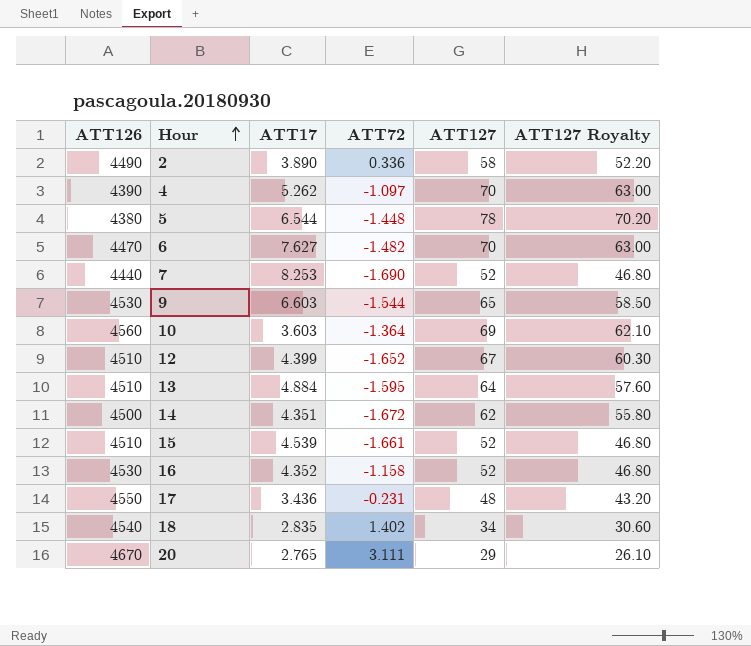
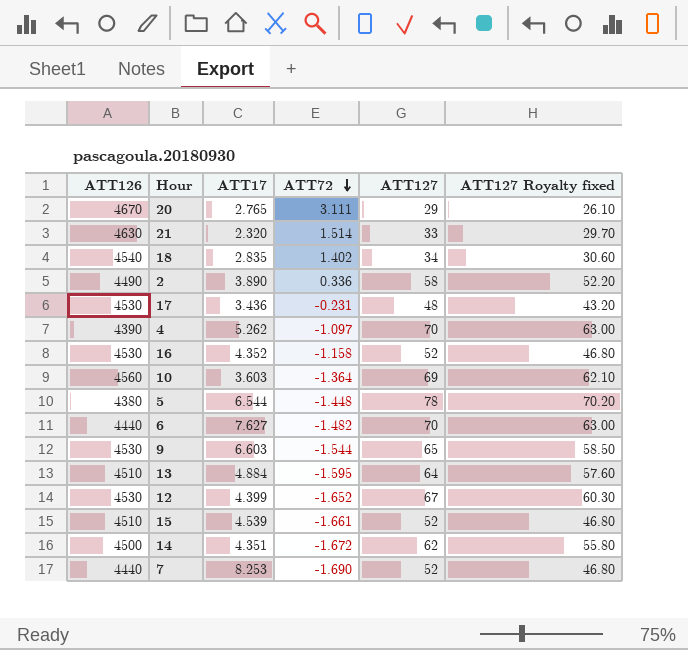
row order: Hour ascending -> ATT72 descending
column name: ATT127 Royalty -> ATT127 Royalty fixed
row 21: none -> 4630 | 2.320 | 1.514 | 33 | 29.70
17 | ATT126: 4550 -> 4530
6 | ATT126: 4470 -> 4440
12 | ATT126: 4510 -> 4530

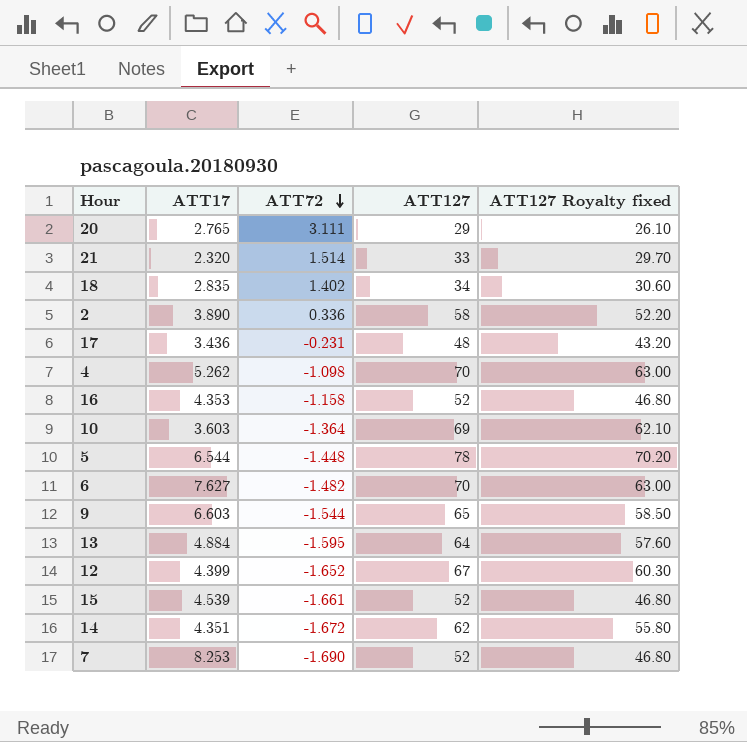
column ATT126 | position: 1 -> none
4 | ATT72: -1.097 -> -1.098
16 | ATT17: 4.352 -> 4.353

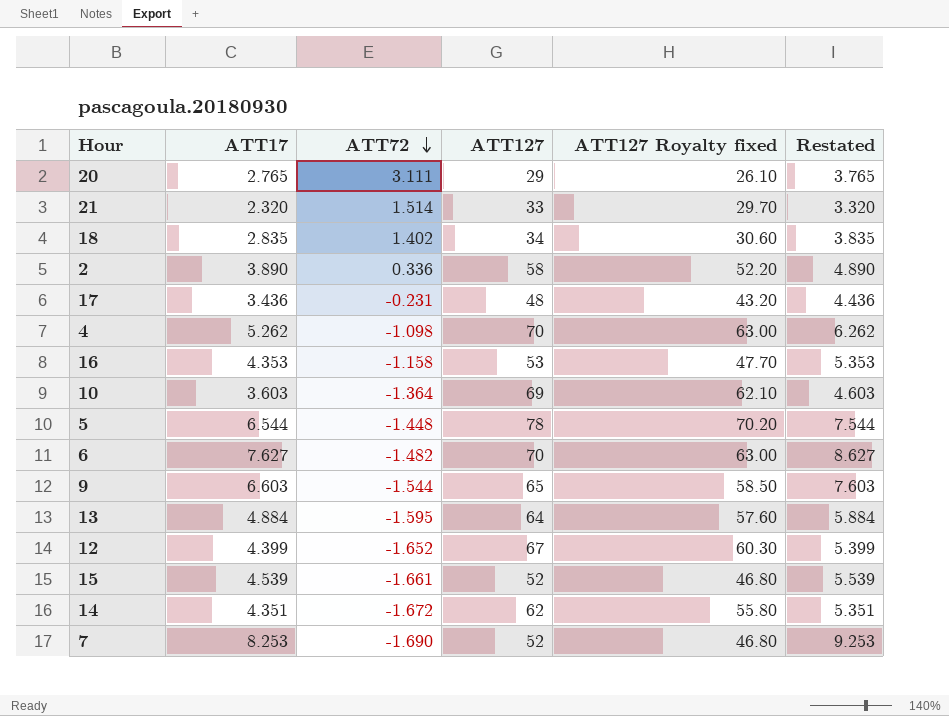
column Restated | formula: none -> [ATT17] + 1
16 | ATT127: 52 -> 53
16 | ATT127 Royalty fixed: 46.80 -> 47.70

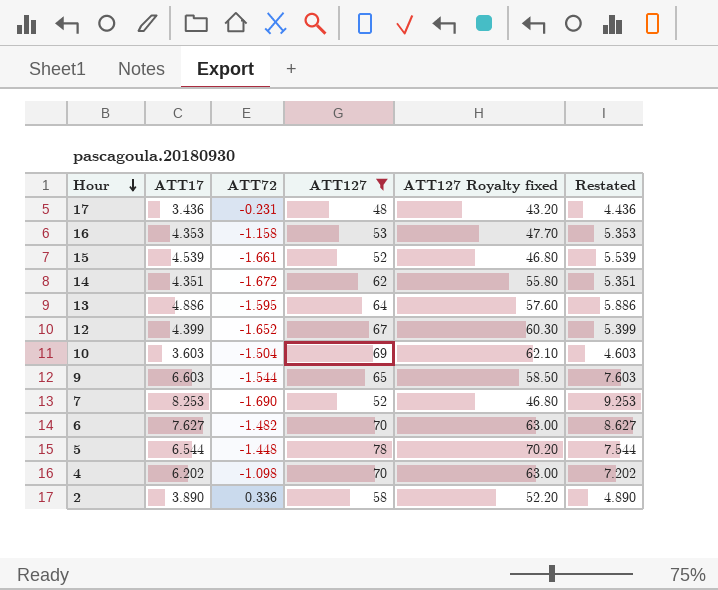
filter: none -> ATT127 >= 48
row order: ATT72 descending -> Hour descending
13 | ATT17: 4.884 -> 4.886
13 | Restated: 5.884 -> 5.886
10 | ATT72: -1.364 -> -1.504
4 | ATT17: 5.262 -> 6.202
4 | Restated: 6.262 -> 7.202

